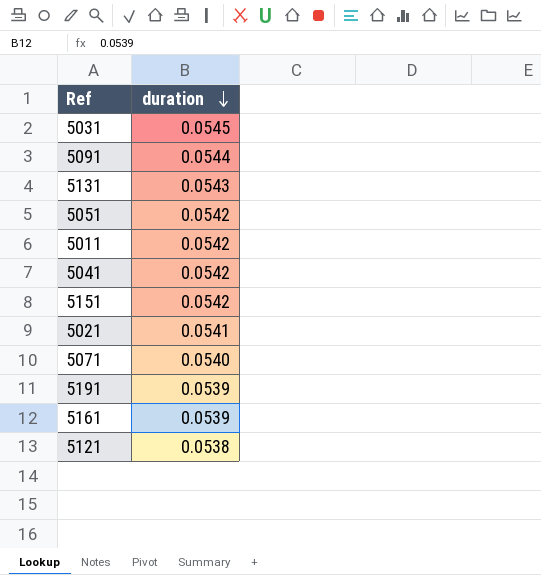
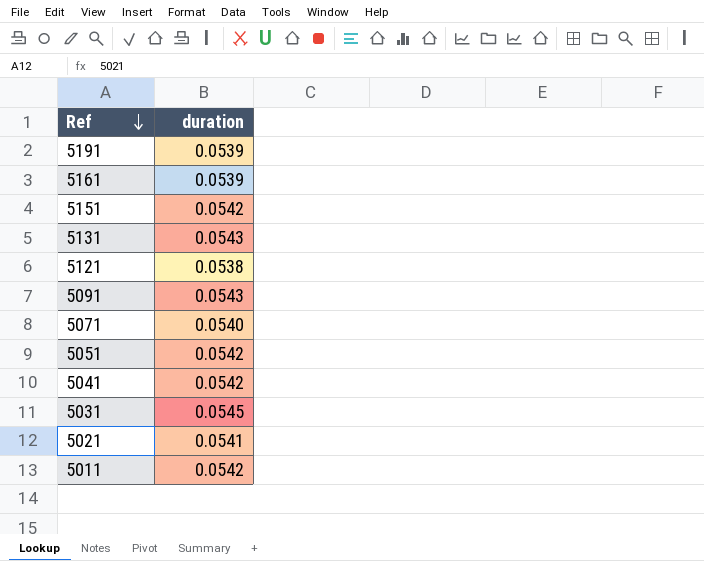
row order: duration descending -> Ref descending
5091 | duration: 0.0544 -> 0.0543

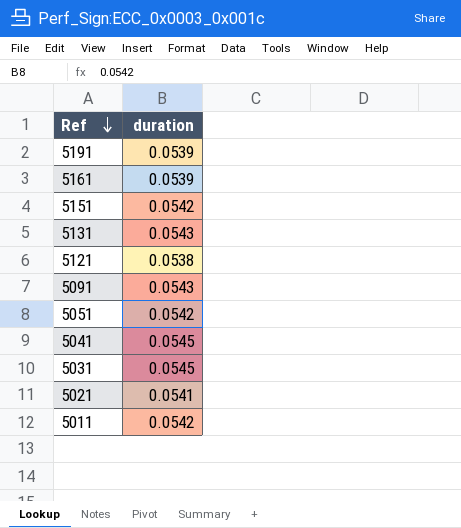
row 5071: 0.0540 -> none
5041 | duration: 0.0542 -> 0.0545

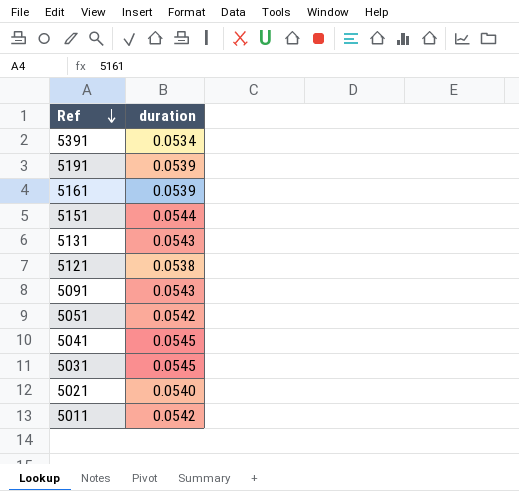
row 5391: none -> 0.0534
5151 | duration: 0.0542 -> 0.0544
5021 | duration: 0.0541 -> 0.0540

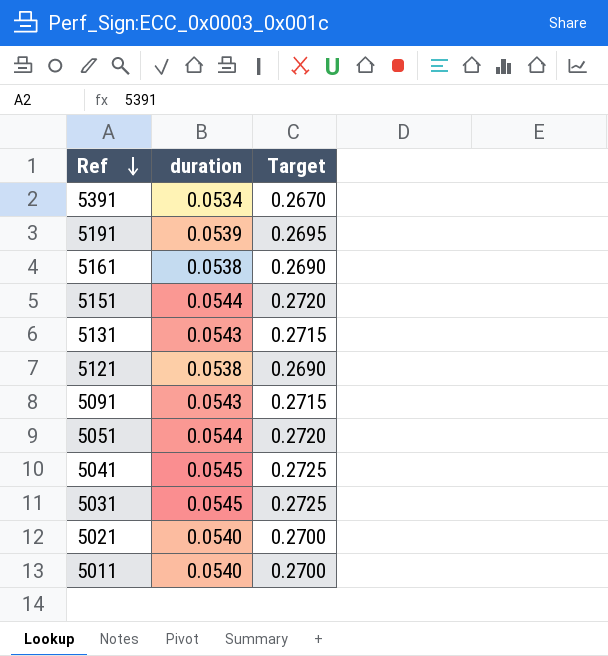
column Target | formula: none -> [duration] * 5
5161 | duration: 0.0539 -> 0.0538
5051 | duration: 0.0542 -> 0.0544
5011 | duration: 0.0542 -> 0.0540

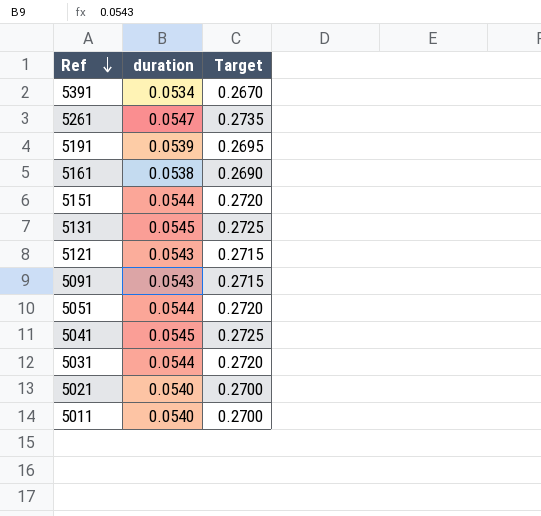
row 5261: none -> 0.0547 | 0.2735
5131 | duration: 0.0543 -> 0.0545
5131 | Target: 0.2715 -> 0.2725
5121 | duration: 0.0538 -> 0.0543
5121 | Target: 0.2690 -> 0.2715
5031 | duration: 0.0545 -> 0.0544
5031 | Target: 0.2725 -> 0.2720

